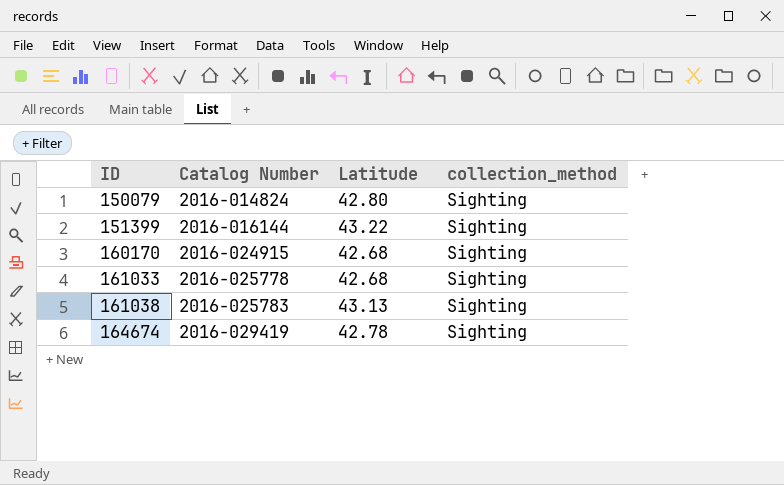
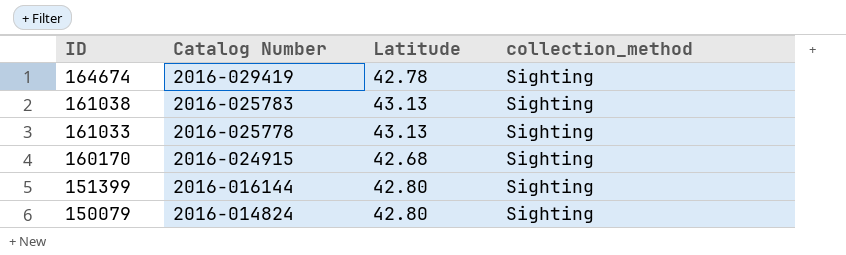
row order: ID ascending -> ID descending
161033 | Latitude: 42.68 -> 43.13
151399 | Latitude: 43.22 -> 42.80

